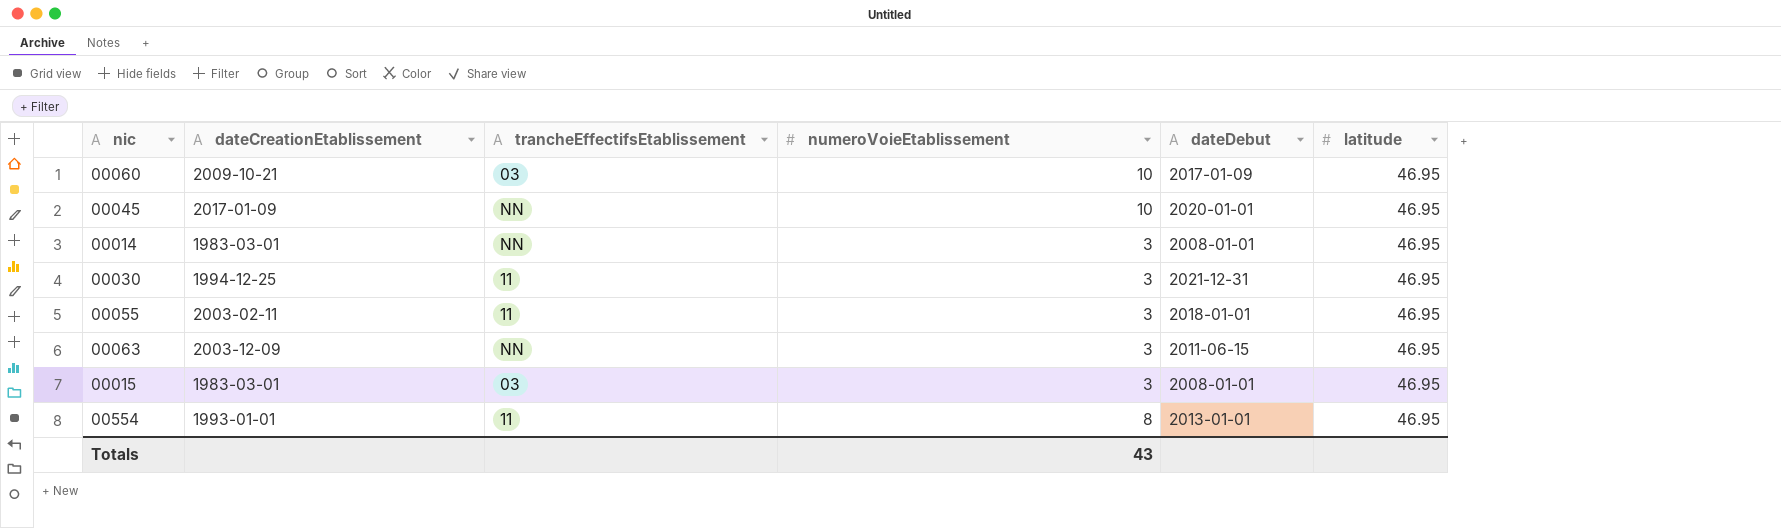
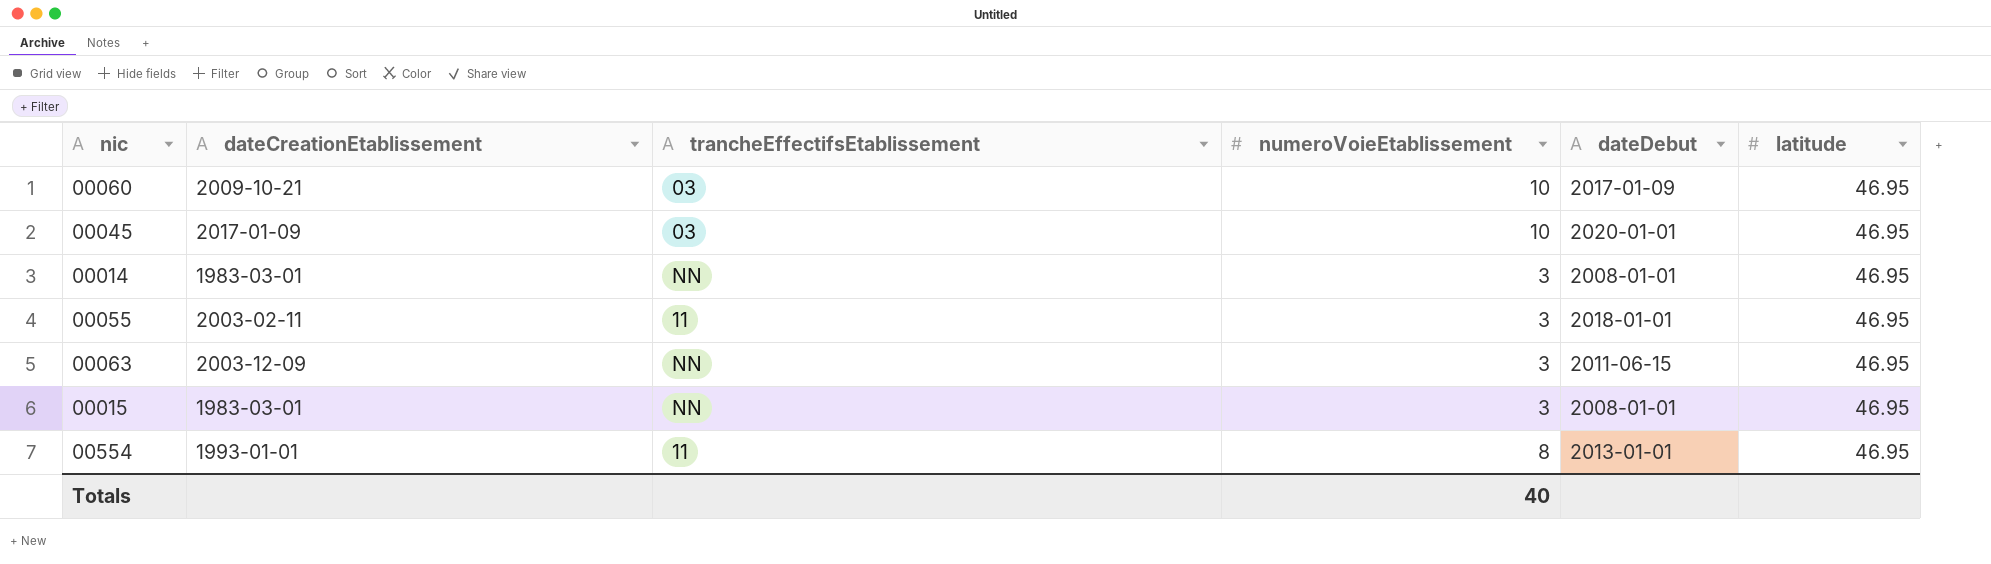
row 00030: 1994-12-25 | 11 | 3 | 2021-12-31 | 46.95 -> none
00045 | trancheEffectifsEtablissement: NN -> 03
00015 | trancheEffectifsEtablissement: 03 -> NN
Totals | numeroVoieEtablissement: 43 -> 40

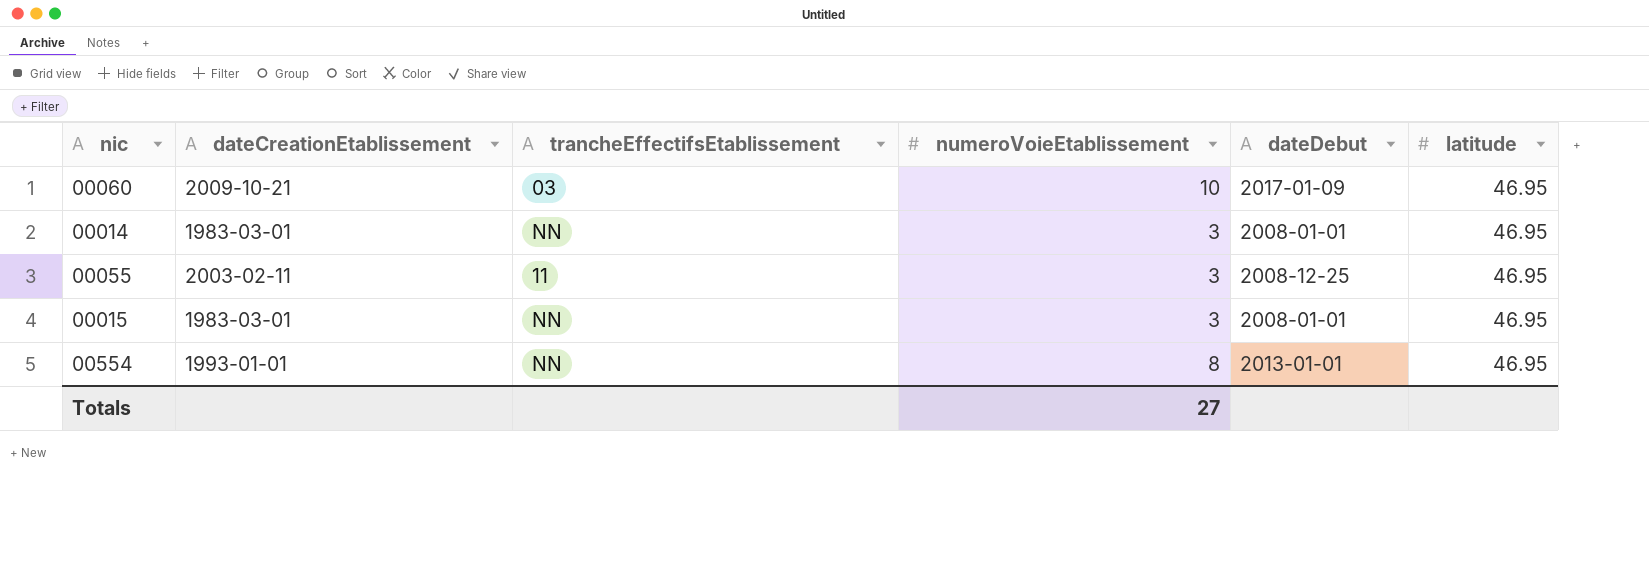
row 00045: 2017-01-09 | 03 | 10 | 2020-01-01 | 46.95 -> none
row 00063: 2003-12-09 | NN | 3 | 2011-06-15 | 46.95 -> none
00055 | dateDebut: 2018-01-01 -> 2008-12-25
00554 | trancheEffectifsEtablissement: 11 -> NN
Totals | numeroVoieEtablissement: 40 -> 27

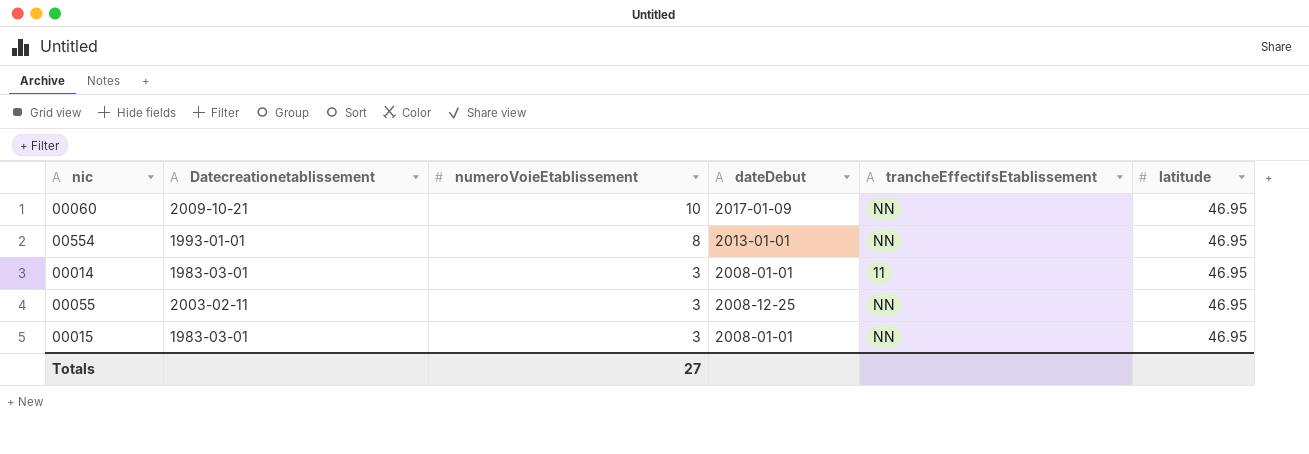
row order: none -> numeroVoieEtablissement descending
column name: dateCreationEtablissement -> Datecreationetablissement
column trancheEffectifsEtablissement | position: 3 -> 5
00060 | trancheEffectifsEtablissement: 03 -> NN
00014 | trancheEffectifsEtablissement: NN -> 11
00055 | trancheEffectifsEtablissement: 11 -> NN

